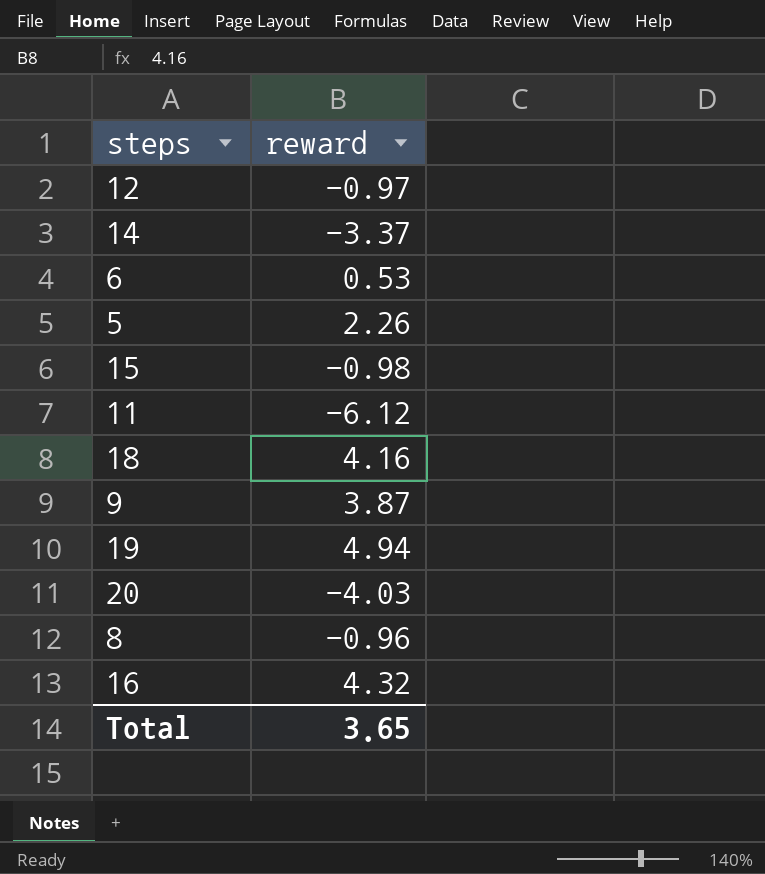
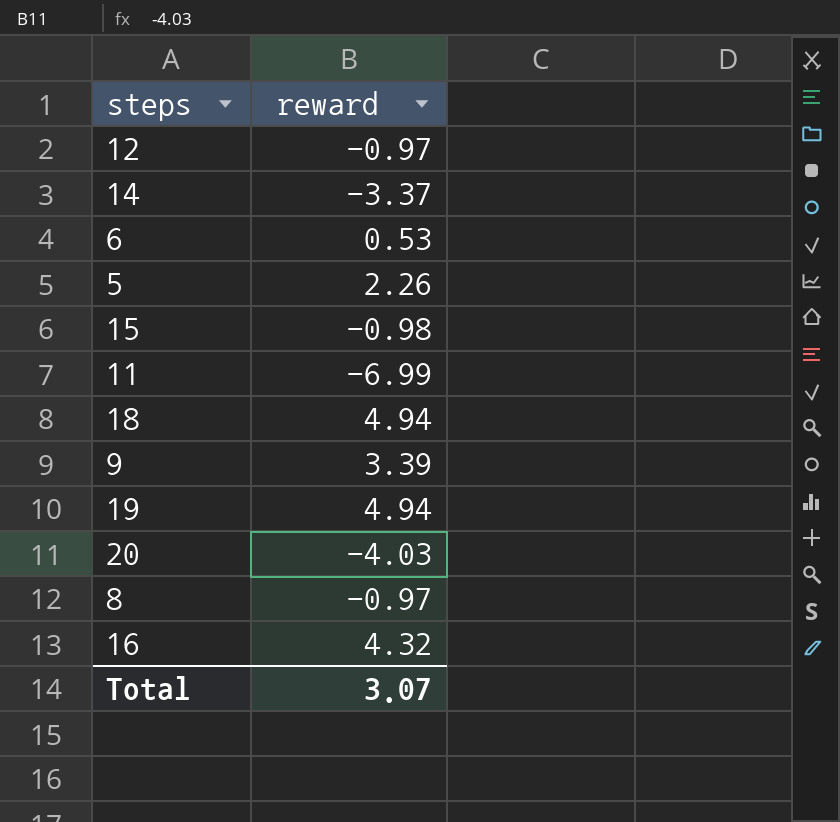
11 | reward: -6.12 -> -6.99
18 | reward: 4.16 -> 4.94
9 | reward: 3.87 -> 3.39
8 | reward: -0.96 -> -0.97
Total | reward: 3.65 -> 3.07

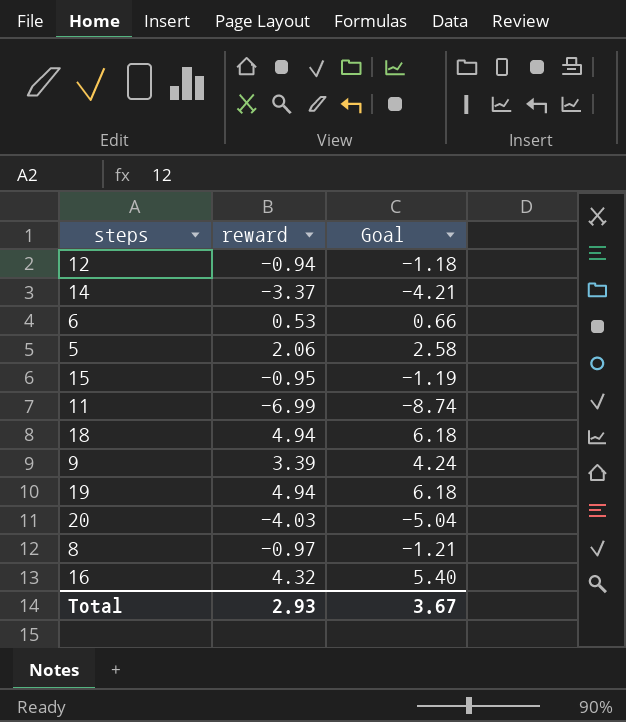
column Goal | formula: none -> [reward] * 1.25
12 | reward: -0.97 -> -0.94
5 | reward: 2.26 -> 2.06
15 | reward: -0.98 -> -0.95
Total | reward: 3.07 -> 2.93

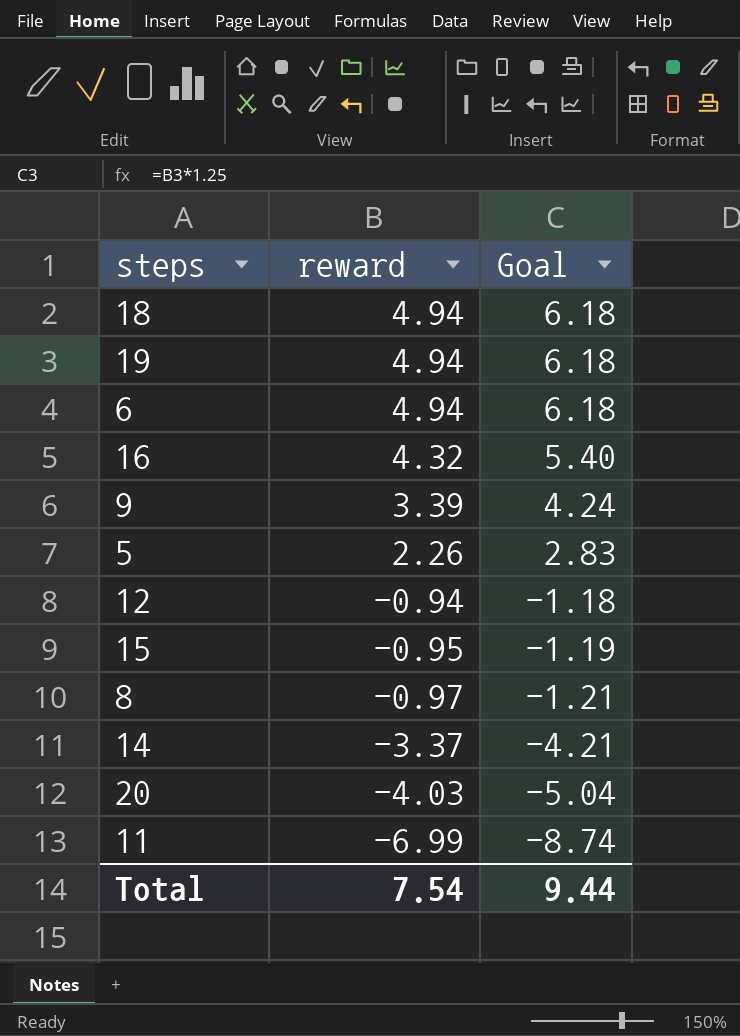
row order: none -> reward descending
6 | reward: 0.53 -> 4.94
6 | Goal: 0.66 -> 6.18
5 | reward: 2.06 -> 2.26
5 | Goal: 2.58 -> 2.83
Total | reward: 2.93 -> 7.54
Total | Goal: 3.67 -> 9.44

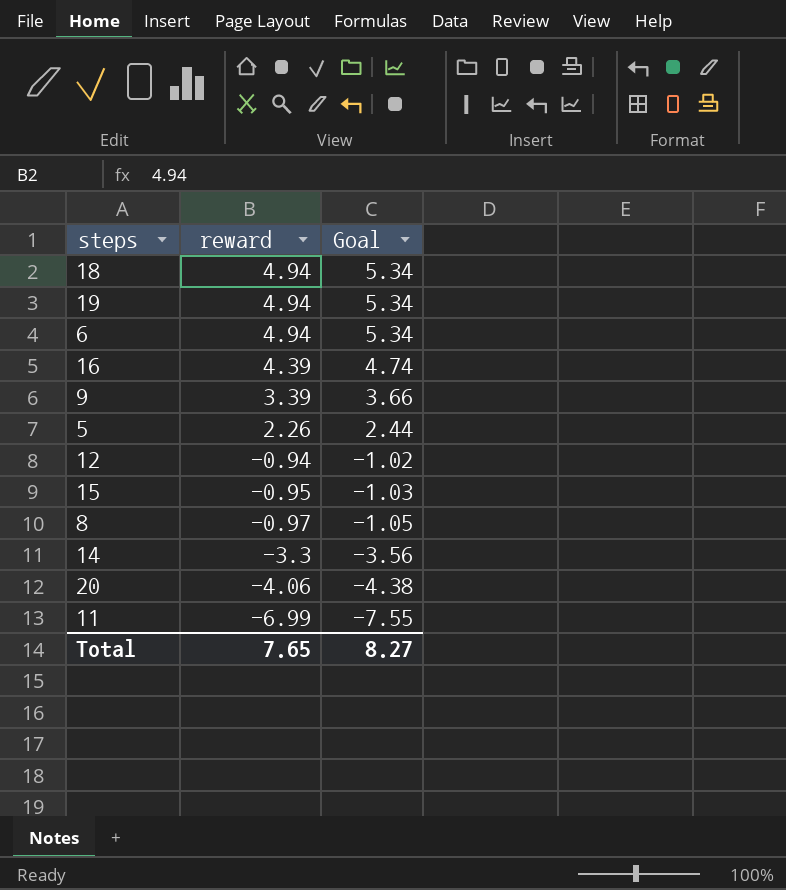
column Goal | formula: [reward] * 1.25 -> [reward] * 1.08
16 | reward: 4.32 -> 4.39
14 | reward: -3.37 -> -3.3
20 | reward: -4.03 -> -4.06
Total | reward: 7.54 -> 7.65
Total | Goal: 9.44 -> 8.27

